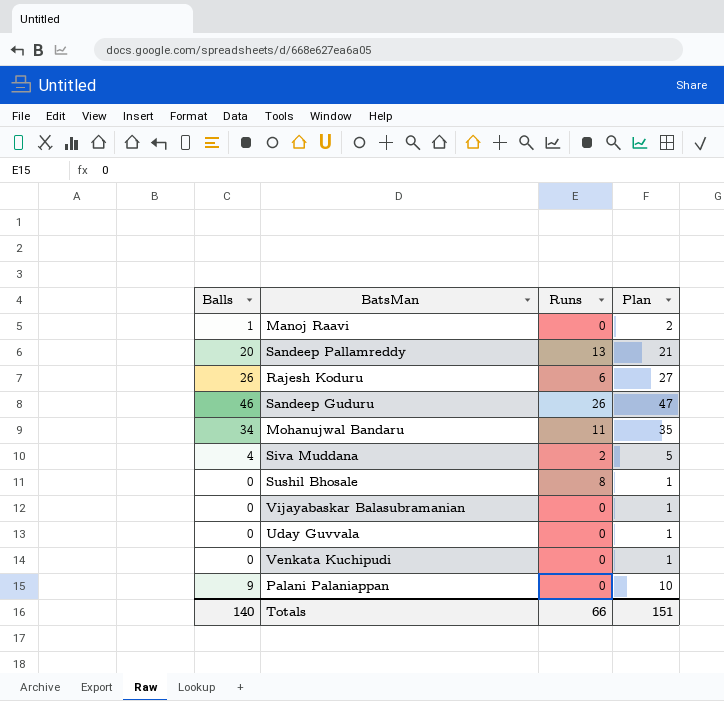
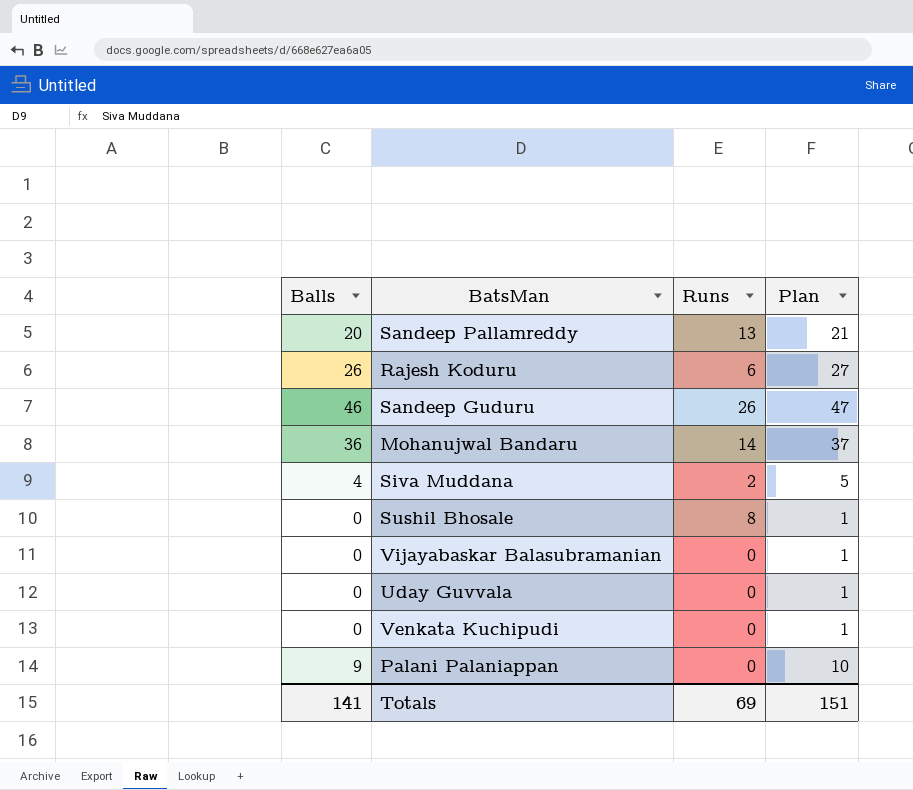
row Manoj Raavi: 1 | 0 | 2 -> none
Mohanujwal Bandaru | Balls: 34 -> 36
Mohanujwal Bandaru | Runs: 11 -> 14
Mohanujwal Bandaru | Plan: 35 -> 37
Totals | Balls: 140 -> 141
Totals | Runs: 66 -> 69

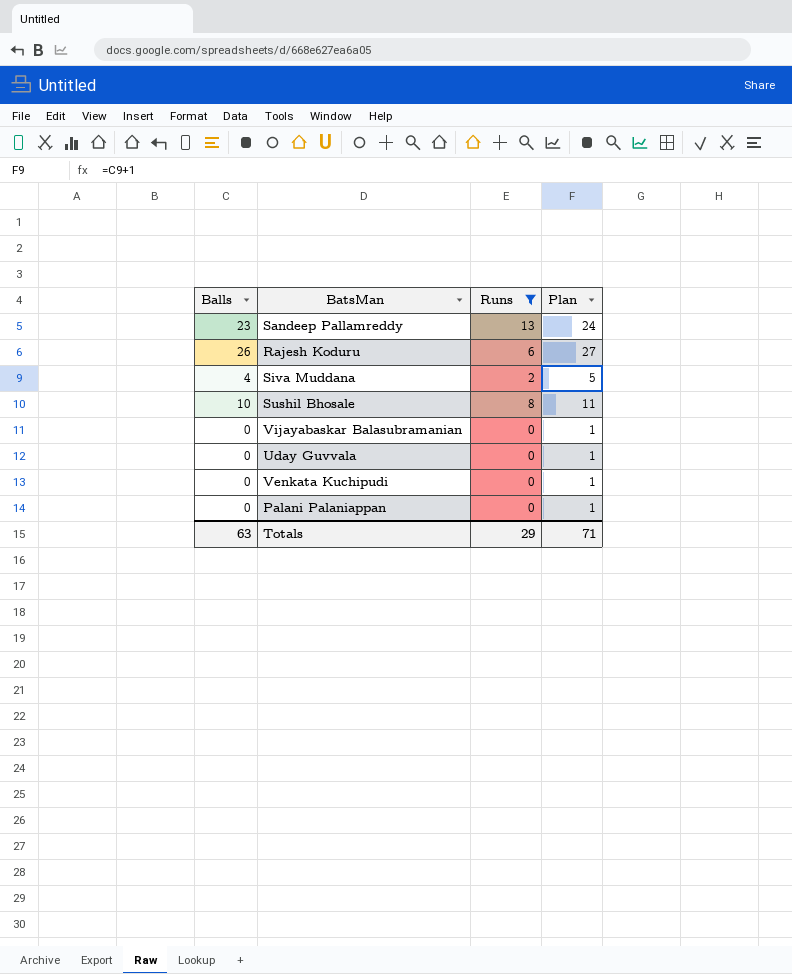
filter: none -> Runs <= 13
Sandeep Pallamreddy | Balls: 20 -> 23
Sandeep Pallamreddy | Plan: 21 -> 24
Sushil Bhosale | Balls: 0 -> 10
Sushil Bhosale | Plan: 1 -> 11
Palani Palaniappan | Balls: 9 -> 0
Palani Palaniappan | Plan: 10 -> 1
Totals | Balls: 141 -> 63
Totals | Runs: 69 -> 29
Totals | Plan: 151 -> 71

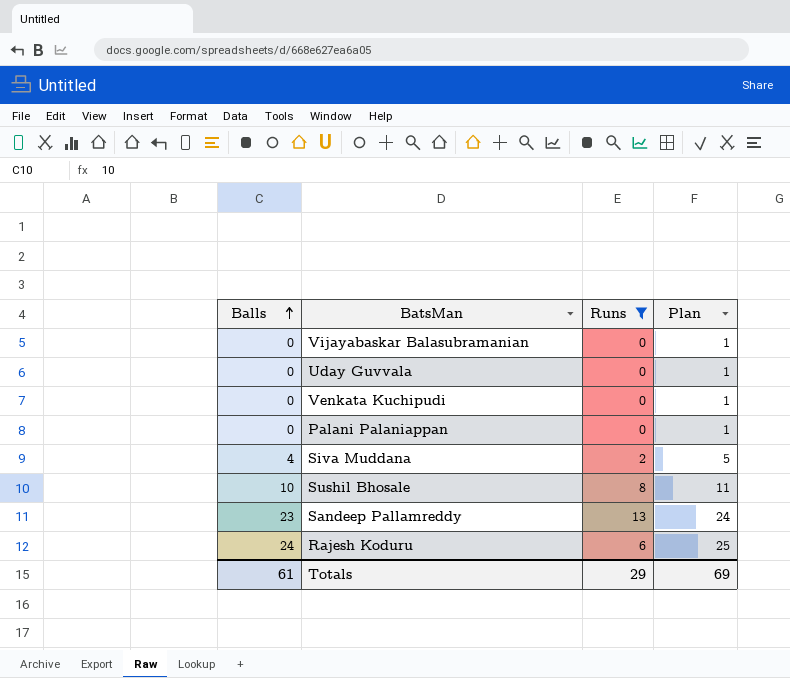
row order: none -> Balls ascending
Rajesh Koduru | Balls: 26 -> 24
Rajesh Koduru | Plan: 27 -> 25
Totals | Balls: 63 -> 61
Totals | Plan: 71 -> 69

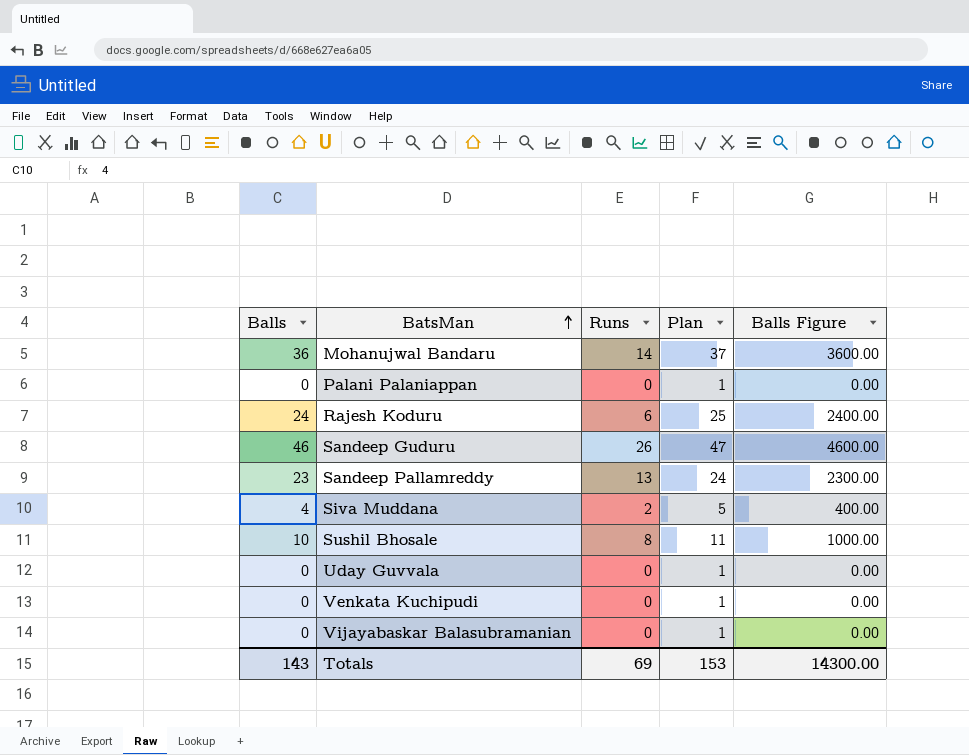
filter: Runs <= 13 -> none
row order: Balls ascending -> BatsMan ascending
column Balls Figure | formula: none -> [Balls] * 100
Totals | Balls: 61 -> 143
Totals | Runs: 29 -> 69
Totals | Plan: 69 -> 153

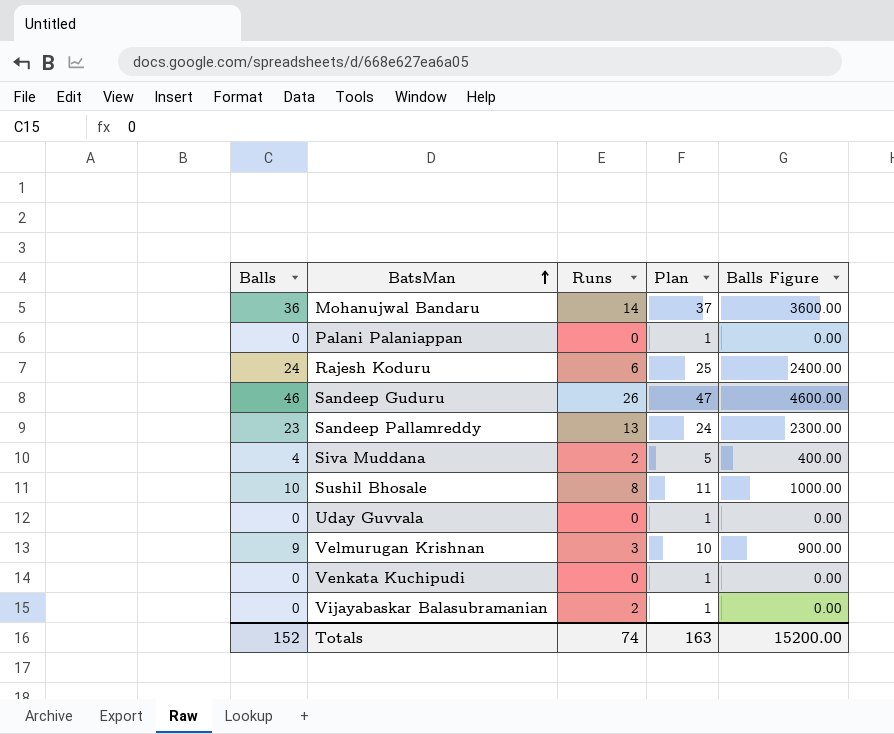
row Velmurugan Krishnan: none -> 9 | 3 | 10 | 900.00
Vijayabaskar Balasubramanian | Runs: 0 -> 2
Totals | Balls: 143 -> 152
Totals | Runs: 69 -> 74
Totals | Plan: 153 -> 163
Totals | Balls Figure: 14300.00 -> 15200.00

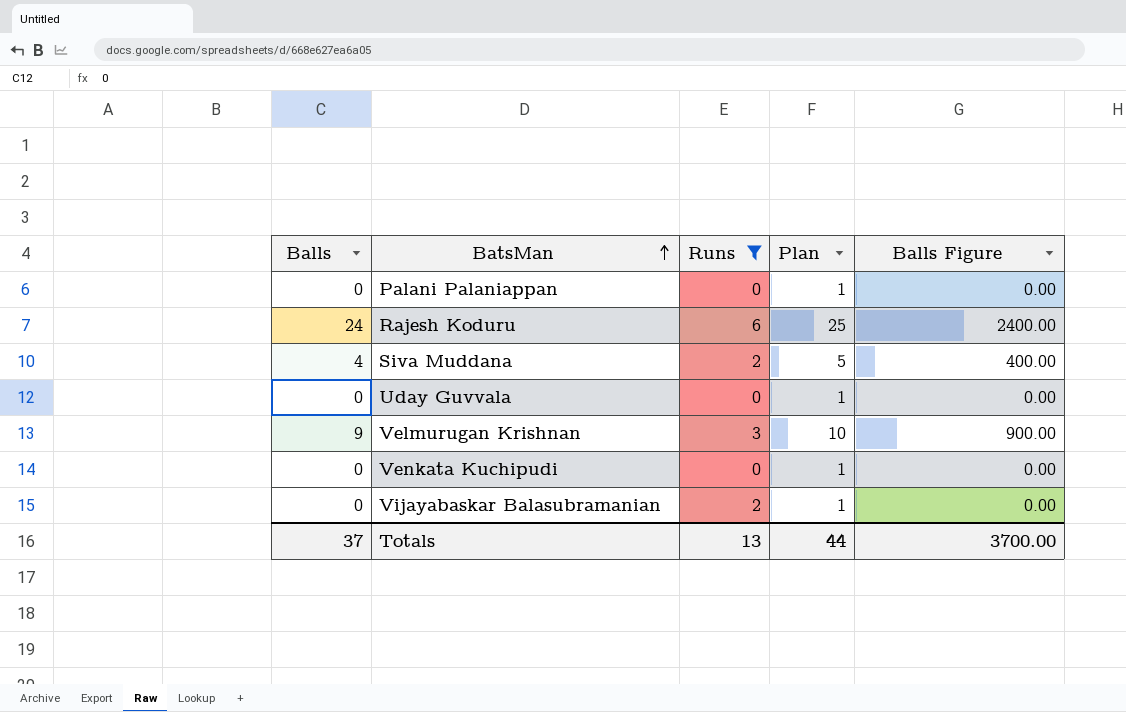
filter: none -> Runs <= 6
Totals | Balls: 152 -> 37
Totals | Runs: 74 -> 13
Totals | Plan: 163 -> 44
Totals | Balls Figure: 15200.00 -> 3700.00

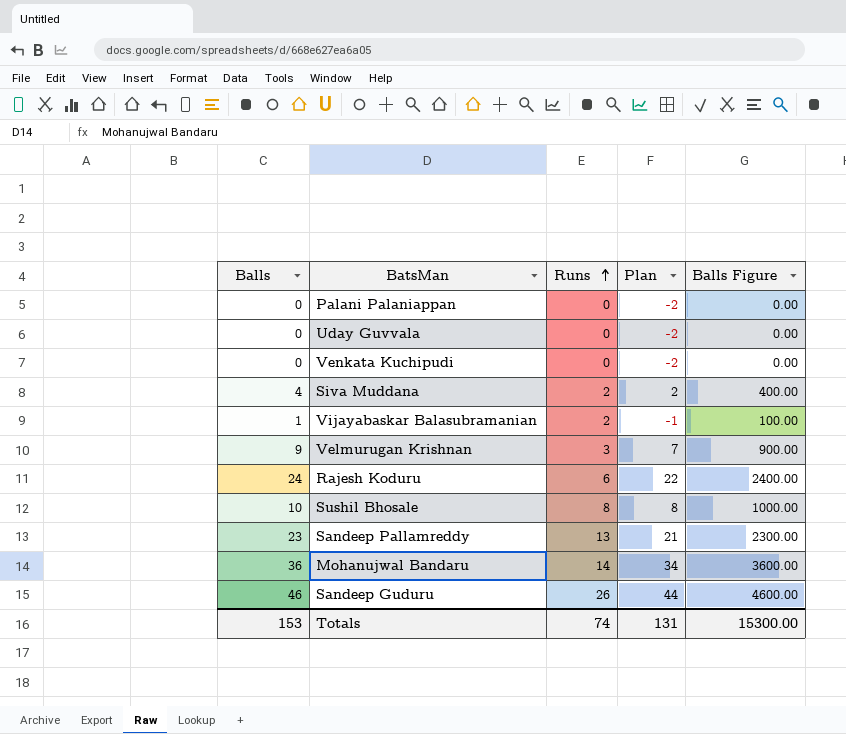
filter: Runs <= 6 -> none
row order: BatsMan ascending -> Runs ascending
column Plan | formula: [Balls] + 1 -> [Balls] - 2
Vijayabaskar Balasubramanian | Balls: 0 -> 1
Vijayabaskar Balasubramanian | Balls Figure: 0.00 -> 100.00
Totals | Balls: 37 -> 153
Totals | Runs: 13 -> 74
Totals | Plan: 44 -> 131
Totals | Balls Figure: 3700.00 -> 15300.00

